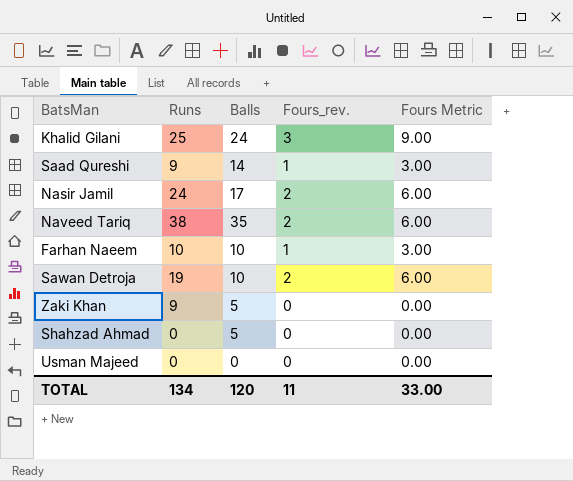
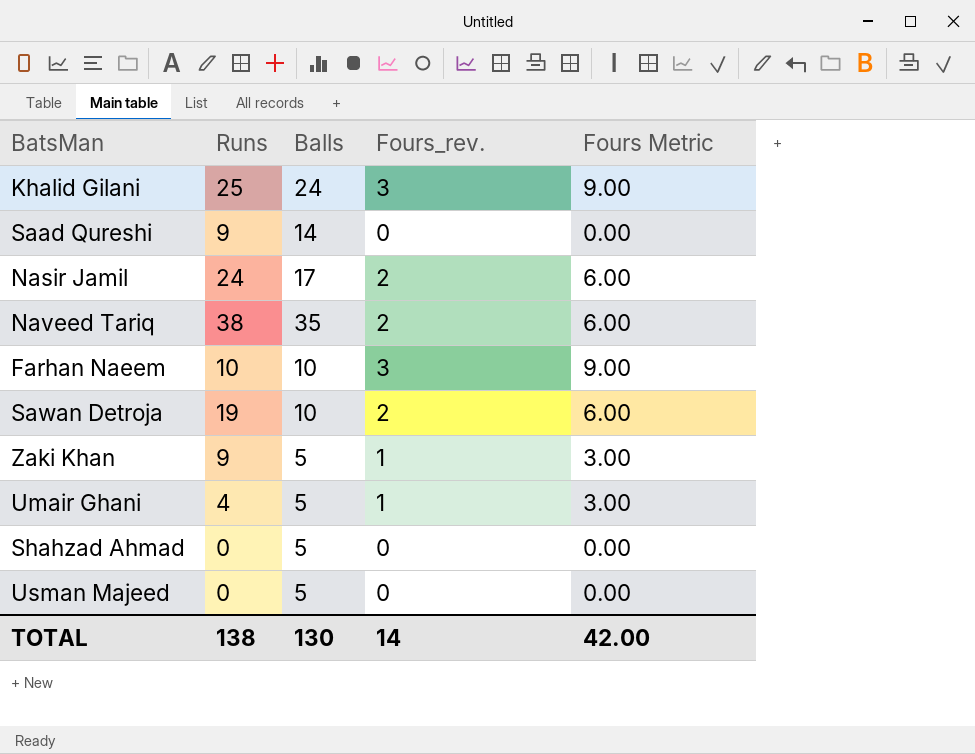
Saad Qureshi | Fours_rev.: 1 -> 0
Saad Qureshi | Fours Metric: 3.00 -> 0.00
Farhan Naeem | Fours_rev.: 1 -> 3
Farhan Naeem | Fours Metric: 3.00 -> 9.00
Zaki Khan | Fours_rev.: 0 -> 1
Zaki Khan | Fours Metric: 0.00 -> 3.00
row Umair Ghani: none -> 4 | 5 | 1 | 3.00
Usman Majeed | Balls: 0 -> 5
TOTAL | Runs: 134 -> 138
TOTAL | Balls: 120 -> 130
TOTAL | Fours_rev.: 11 -> 14
TOTAL | Fours Metric: 33.00 -> 42.00

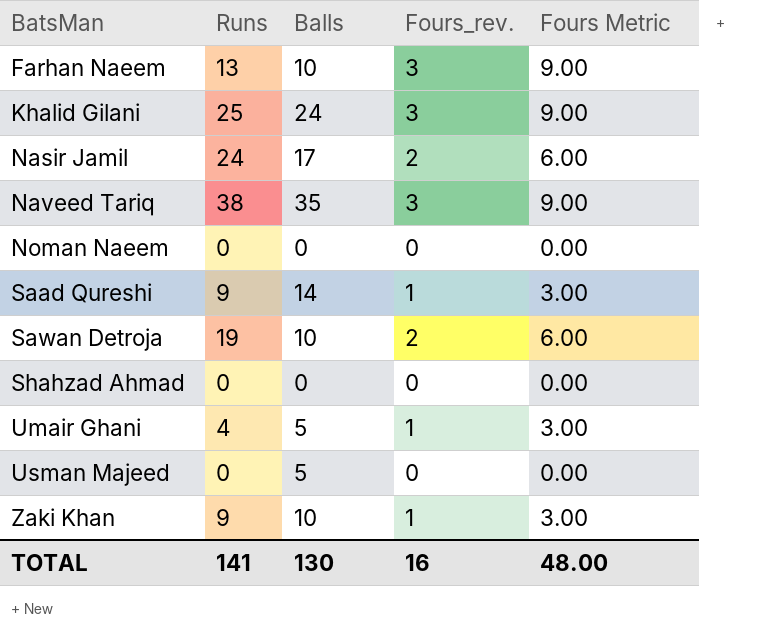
row order: none -> BatsMan ascending
Farhan Naeem | Runs: 10 -> 13
Naveed Tariq | Fours_rev.: 2 -> 3
Naveed Tariq | Fours Metric: 6.00 -> 9.00
row Noman Naeem: none -> 0 | 0 | 0 | 0.00
Saad Qureshi | Fours_rev.: 0 -> 1
Saad Qureshi | Fours Metric: 0.00 -> 3.00
Shahzad Ahmad | Balls: 5 -> 0
Zaki Khan | Balls: 5 -> 10
TOTAL | Runs: 138 -> 141
TOTAL | Fours_rev.: 14 -> 16
TOTAL | Fours Metric: 42.00 -> 48.00

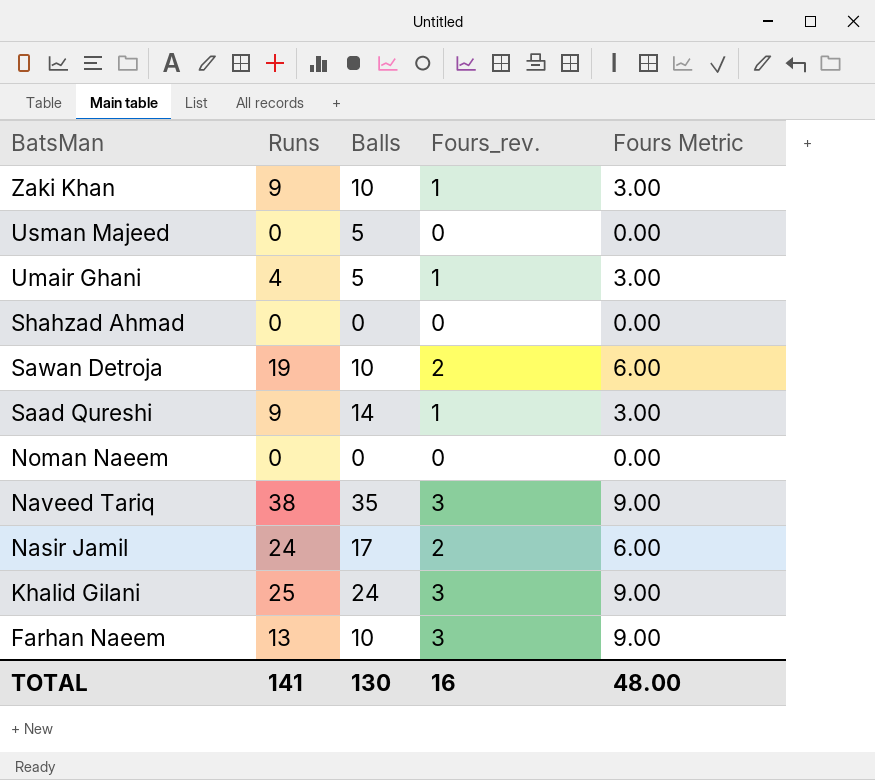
row order: BatsMan ascending -> BatsMan descending

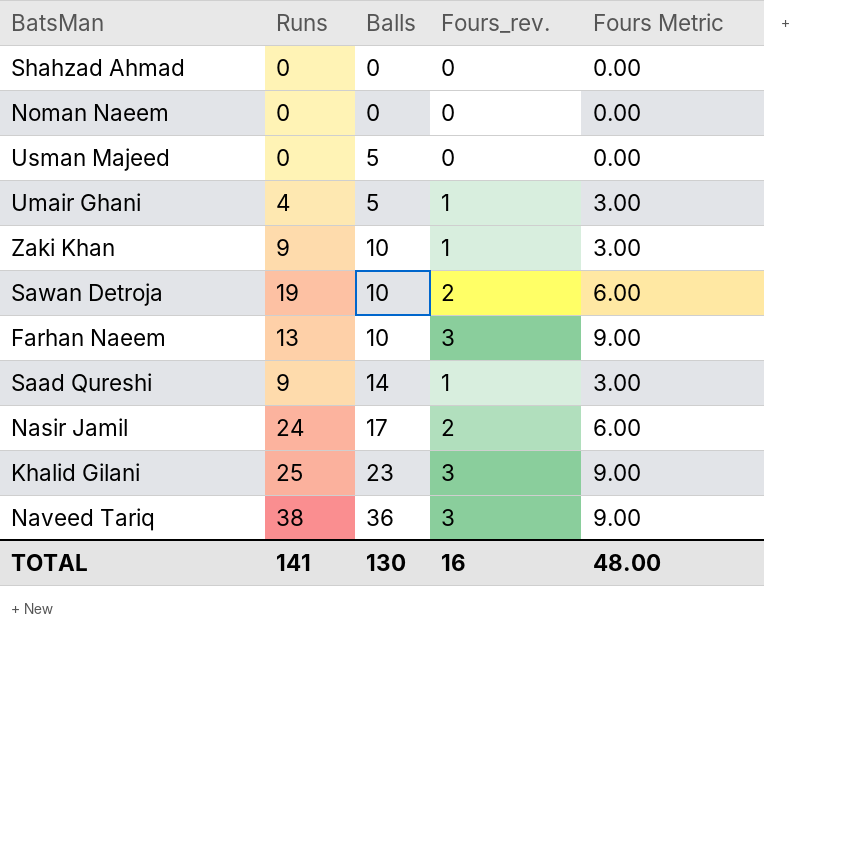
row order: BatsMan descending -> Balls ascending
Khalid Gilani | Balls: 24 -> 23
Naveed Tariq | Balls: 35 -> 36

